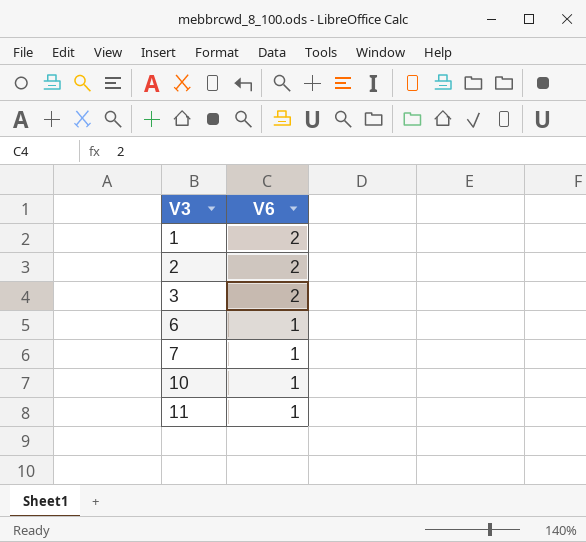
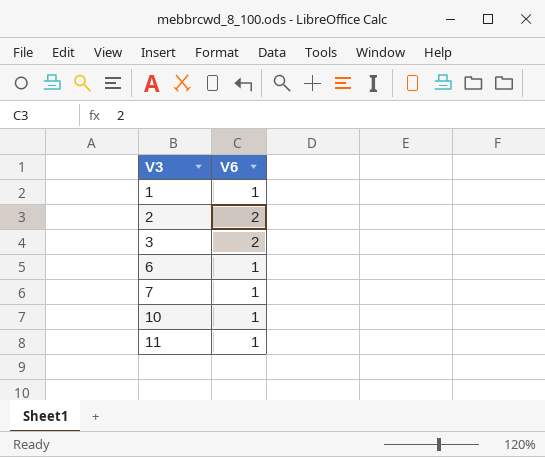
1 | V6: 2 -> 1

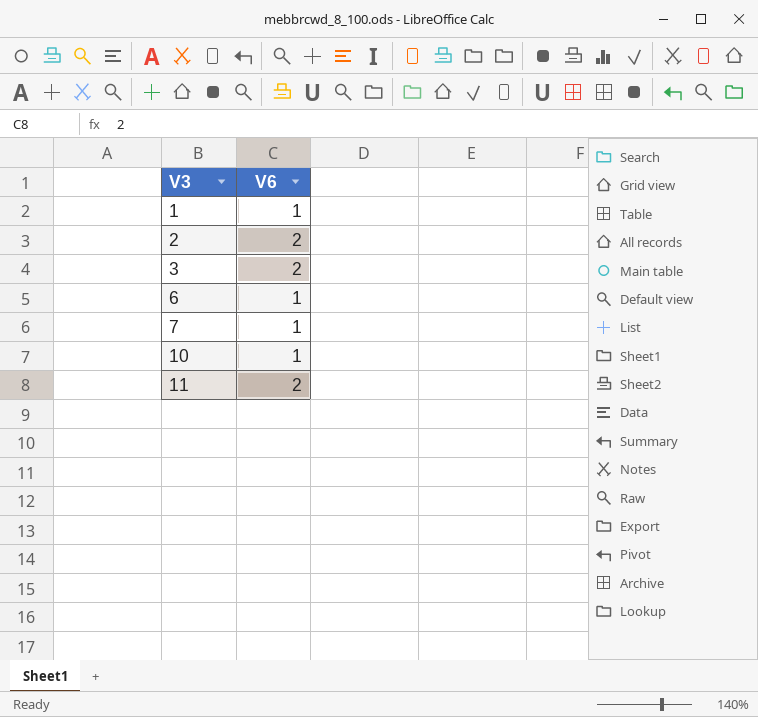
11 | V6: 1 -> 2

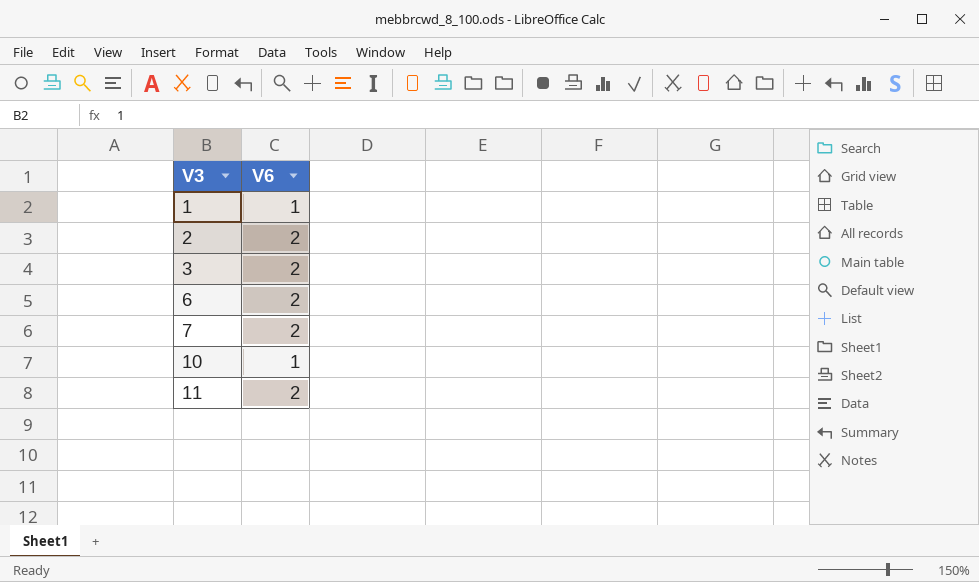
6 | V6: 1 -> 2
7 | V6: 1 -> 2

